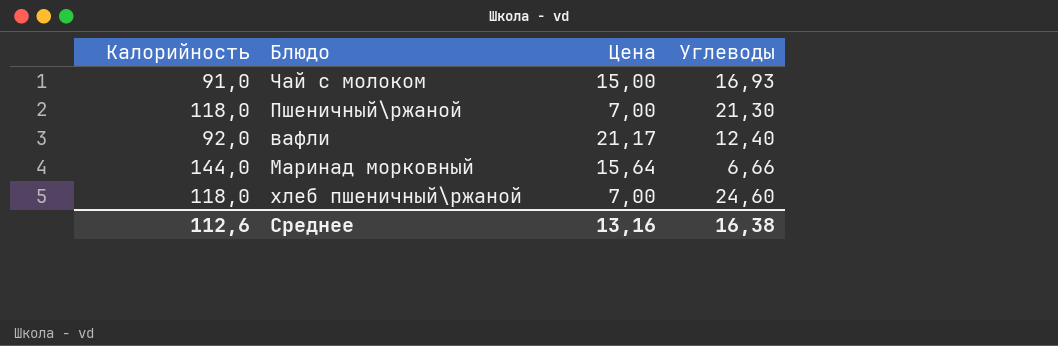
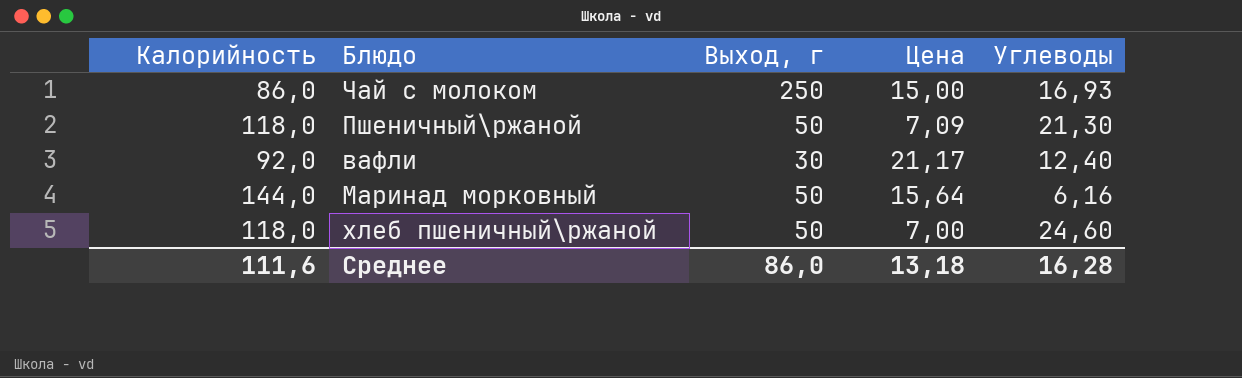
column Выход, г | position: none -> 3
Чай с молоком | Калорийность: 91,0 -> 86,0
Пшеничный\ржаной | Цена: 7,00 -> 7,09
Маринад морковный | Углеводы: 6,66 -> 6,16
Среднее | Калорийность: 112,6 -> 111,6
Среднее | Цена: 13,16 -> 13,18
Среднее | Углеводы: 16,38 -> 16,28

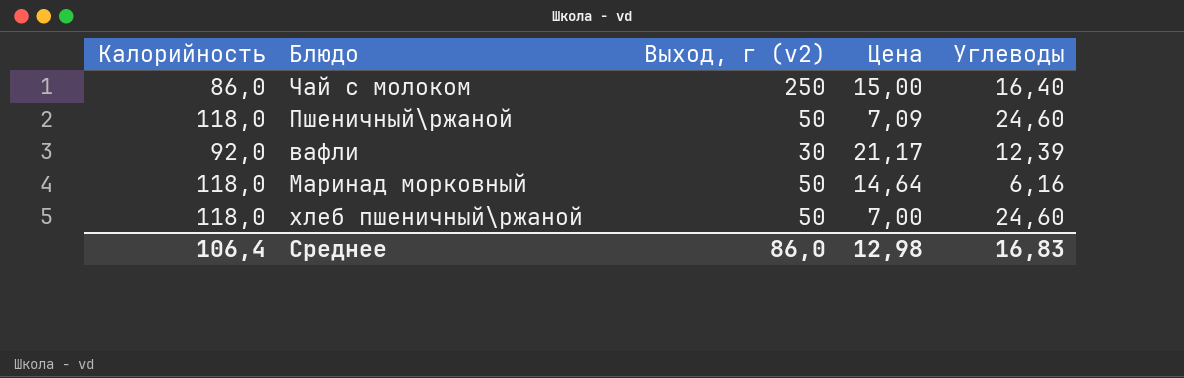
column name: Выход, г -> Выход, г (v2)
Чай с молоком | Углеводы: 16,93 -> 16,40
Пшеничный\ржаной | Углеводы: 21,30 -> 24,60
вафли | Углеводы: 12,40 -> 12,39
Маринад морковный | Калорийность: 144,0 -> 118,0
Маринад морковный | Цена: 15,64 -> 14,64
Среднее | Калорийность: 111,6 -> 106,4
Среднее | Цена: 13,18 -> 12,98
Среднее | Углеводы: 16,28 -> 16,83

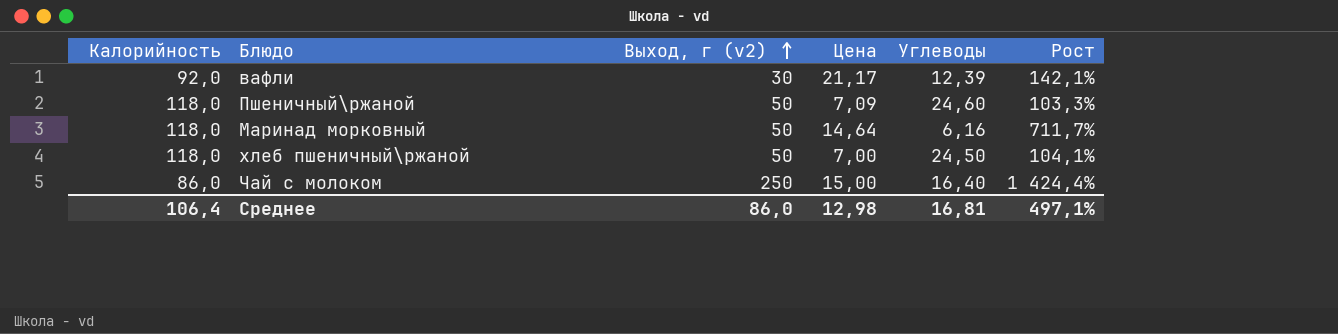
row order: none -> Выход, г (v2) ascending
column Рост | formula: none -> ([Выход, г (v2)] - [Углеводы]) / [Углеводы]
хлеб пшеничный\ржаной | Углеводы: 24,60 -> 24,50
Среднее | Углеводы: 16,83 -> 16,81

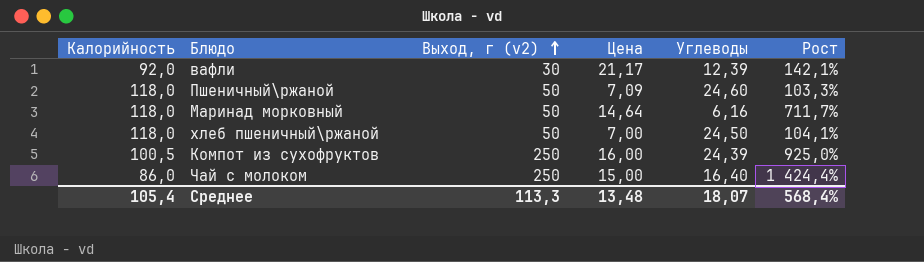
row Компот из сухофруктов: none -> 100,5 | 250 | 16,00 | 24,39 | 925,0%
Среднее | Калорийность: 106,4 -> 105,4
Среднее | Выход, г (v2): 86,0 -> 113,3
Среднее | Цена: 12,98 -> 13,48
Среднее | Углеводы: 16,81 -> 18,07
Среднее | Рост: 497,1% -> 568,4%

